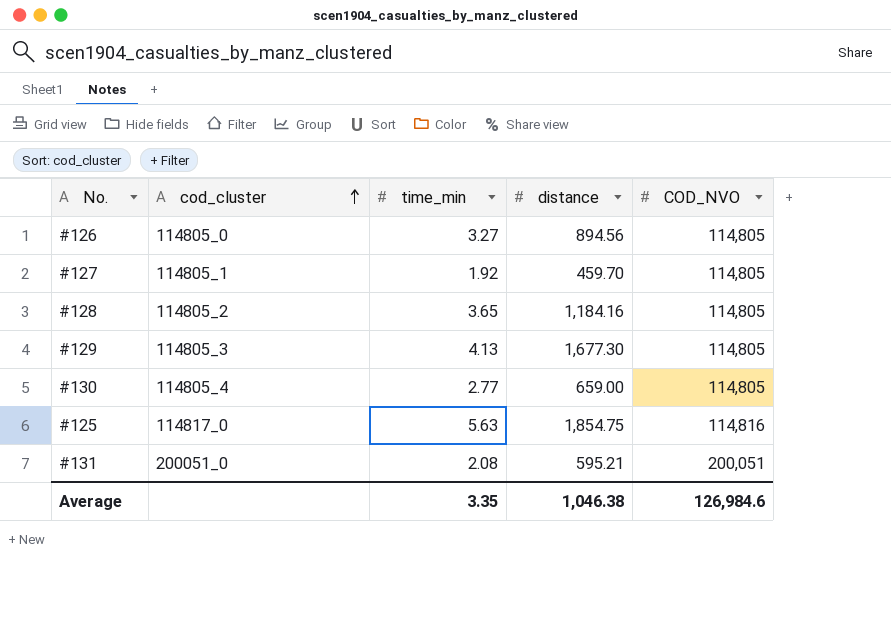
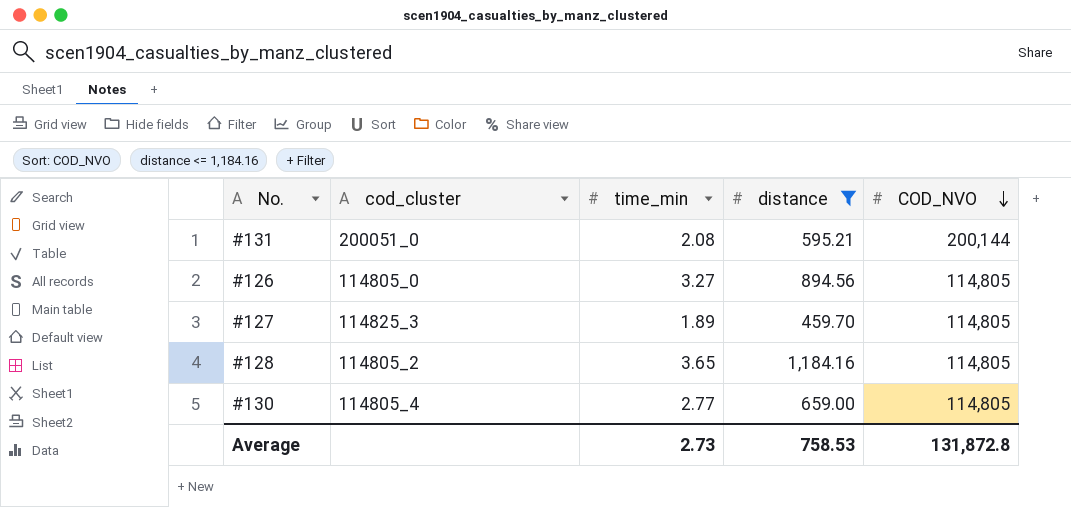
filter: none -> distance <= 1,184.16
row order: cod_cluster ascending -> COD_NVO descending
#131 | COD_NVO: 200,051 -> 200,144
#127 | cod_cluster: 114805_1 -> 114825_3
#127 | time_min: 1.92 -> 1.89
Average | time_min: 3.35 -> 2.73
Average | distance: 1,046.38 -> 758.53
Average | COD_NVO: 126,984.6 -> 131,872.8

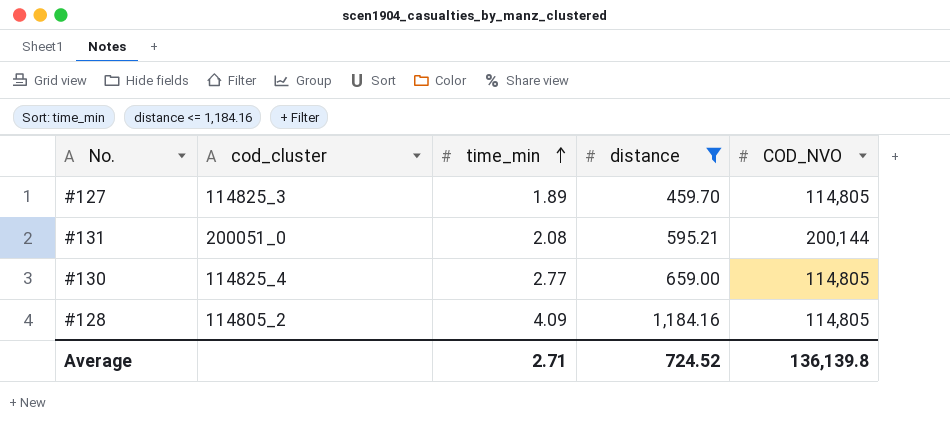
row order: COD_NVO descending -> time_min ascending
row #126: 114805_0 | 3.27 | 894.56 | 114,805 -> none
#130 | cod_cluster: 114805_4 -> 114825_4
#128 | time_min: 3.65 -> 4.09
Average | time_min: 2.73 -> 2.71
Average | distance: 758.53 -> 724.52
Average | COD_NVO: 131,872.8 -> 136,139.8

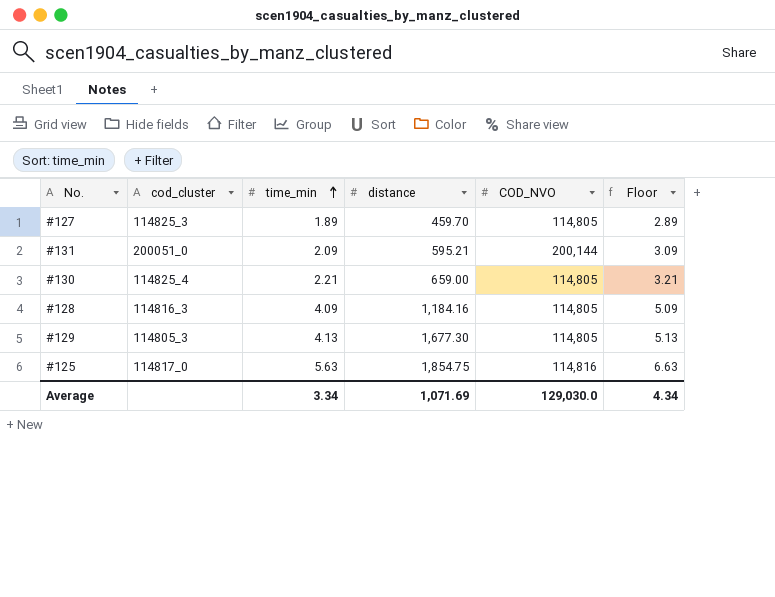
filter: distance <= 1,184.16 -> none
column Floor | formula: none -> [time_min] + 1
#131 | time_min: 2.08 -> 2.09
#130 | time_min: 2.77 -> 2.21
#128 | cod_cluster: 114805_2 -> 114816_3
Average | time_min: 2.71 -> 3.34
Average | distance: 724.52 -> 1,071.69
Average | COD_NVO: 136,139.8 -> 129,030.0

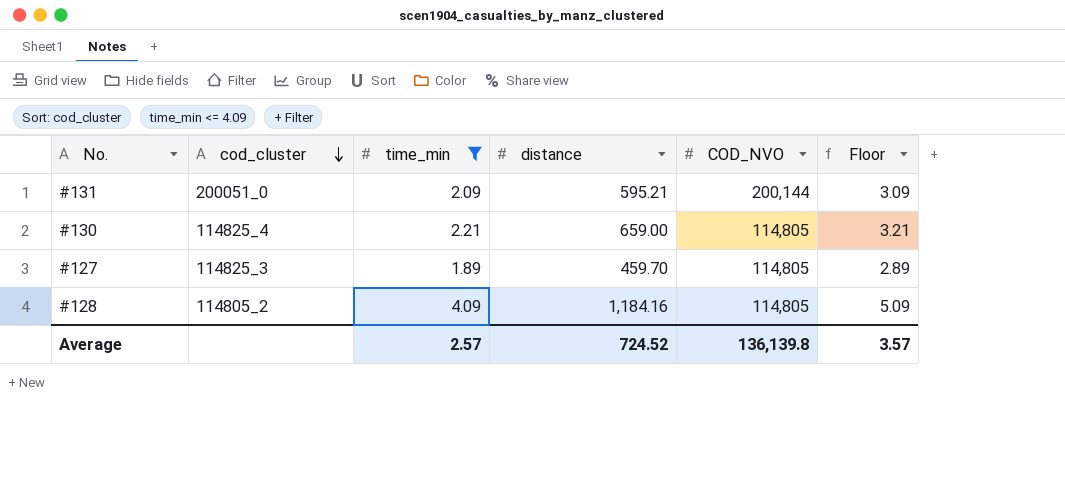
filter: none -> time_min <= 4.09
row order: time_min ascending -> cod_cluster descending
#128 | cod_cluster: 114816_3 -> 114805_2
Average | time_min: 3.34 -> 2.57
Average | distance: 1,071.69 -> 724.52
Average | COD_NVO: 129,030.0 -> 136,139.8
Average | Floor: 4.34 -> 3.57

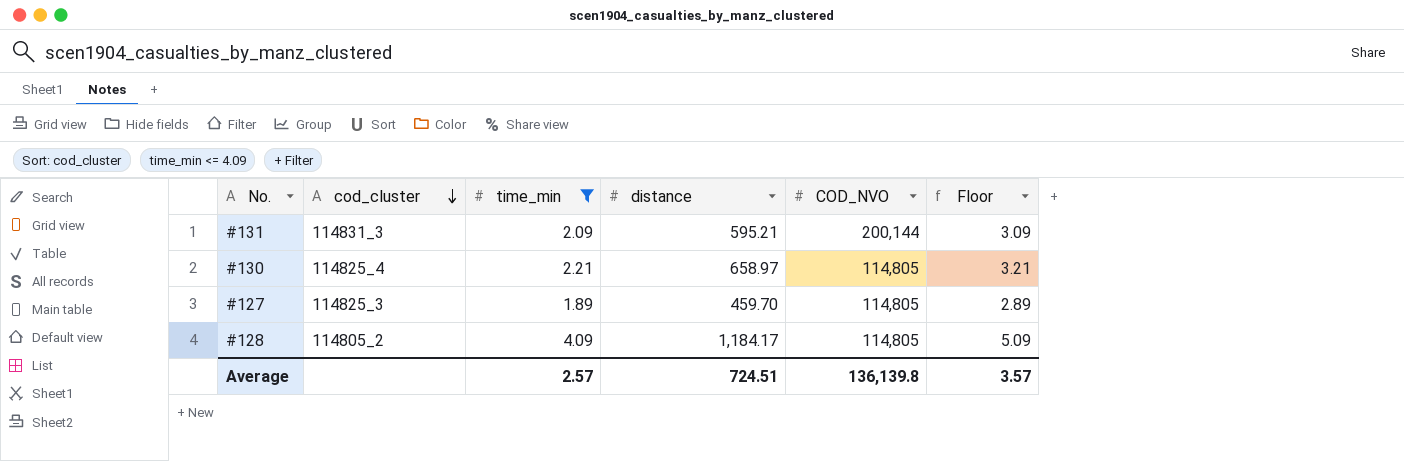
#131 | cod_cluster: 200051_0 -> 114831_3
#130 | distance: 659.00 -> 658.97
#128 | distance: 1,184.16 -> 1,184.17
Average | distance: 724.52 -> 724.51

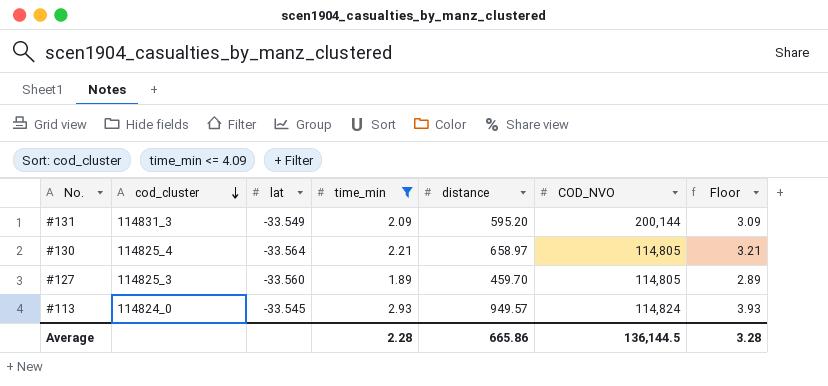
column lat | position: none -> 3
row #128: 114805_2 | 4.09 | 1,184.17 | 114,805 | 5.09 -> none
#131 | distance: 595.21 -> 595.20
row #113: none -> 114824_0 | -33.545 | 2.93 | 949.57 | 114,824 | 3.93
Average | time_min: 2.57 -> 2.28
Average | distance: 724.51 -> 665.86
Average | COD_NVO: 136,139.8 -> 136,144.5
Average | Floor: 3.57 -> 3.28

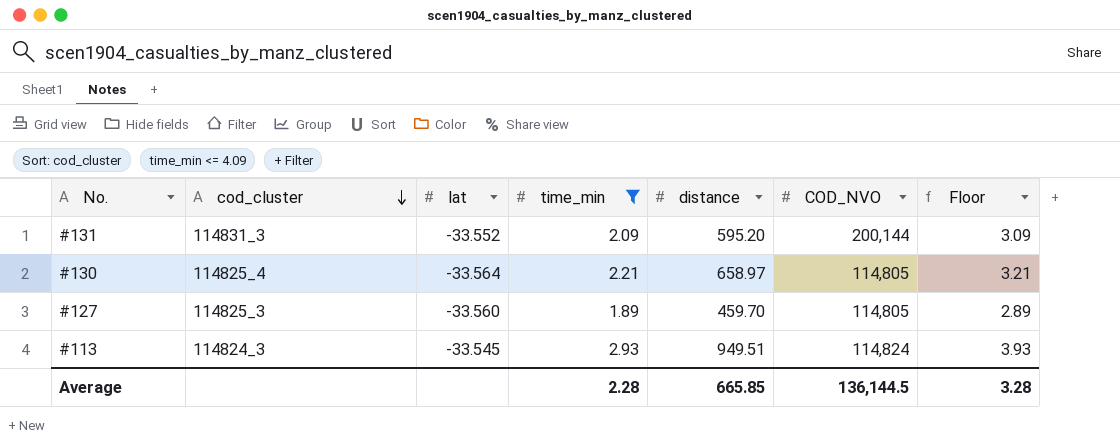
#131 | lat: -33.549 -> -33.552
#113 | cod_cluster: 114824_0 -> 114824_3
#113 | distance: 949.57 -> 949.51
Average | distance: 665.86 -> 665.85

